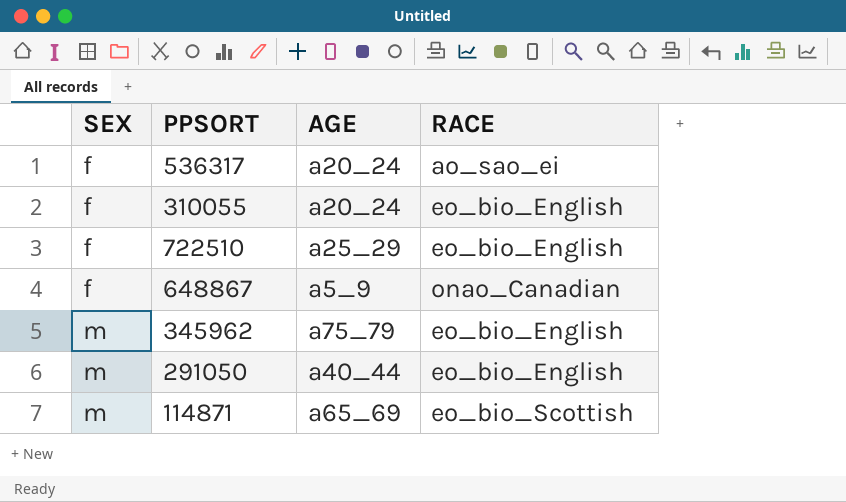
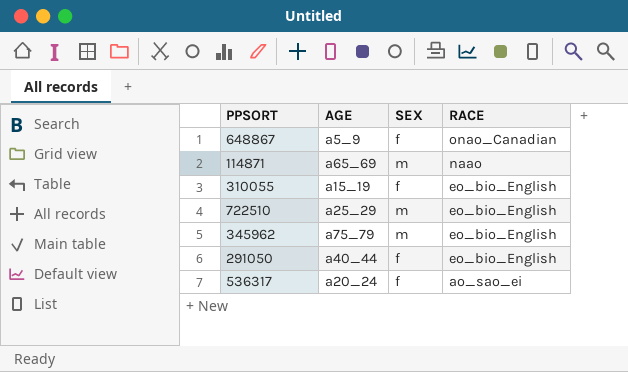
row order: SEX ascending -> RACE descending
column SEX | position: 1 -> 3
114871 | RACE: eo_bio_Scottish -> naao
310055 | AGE: a20_24 -> a15_19
722510 | SEX: f -> m
291050 | SEX: m -> f

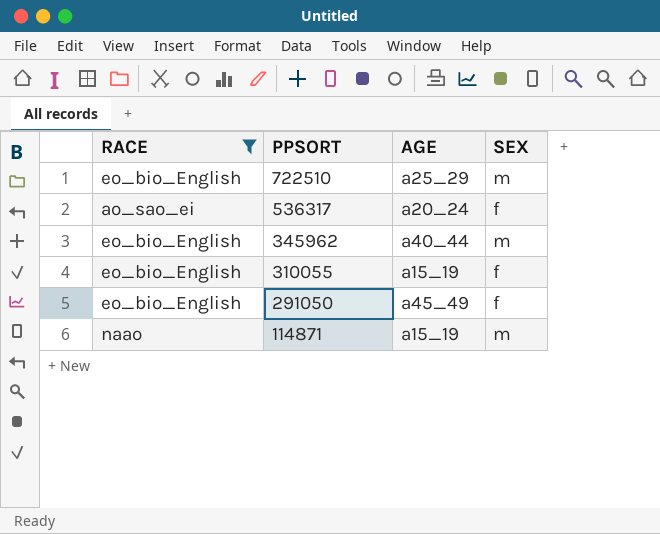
filter: none -> RACE != onao_Canadian
row order: RACE descending -> PPSORT descending
column RACE | position: 4 -> 1
345962 | AGE: a75_79 -> a40_44
291050 | AGE: a40_44 -> a45_49
114871 | AGE: a65_69 -> a15_19

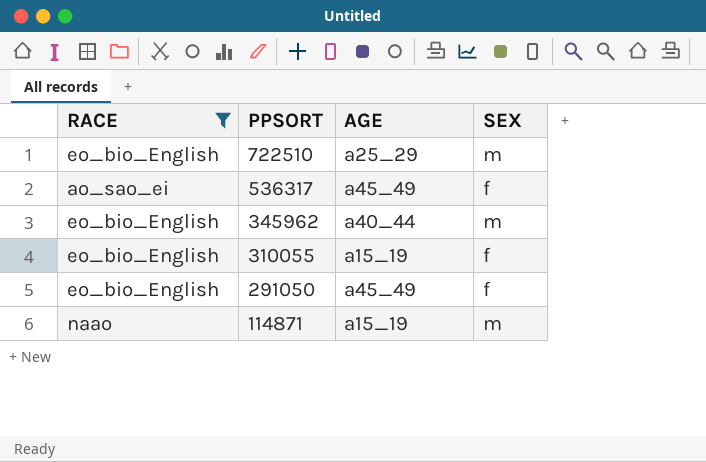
536317 | AGE: a20_24 -> a45_49

